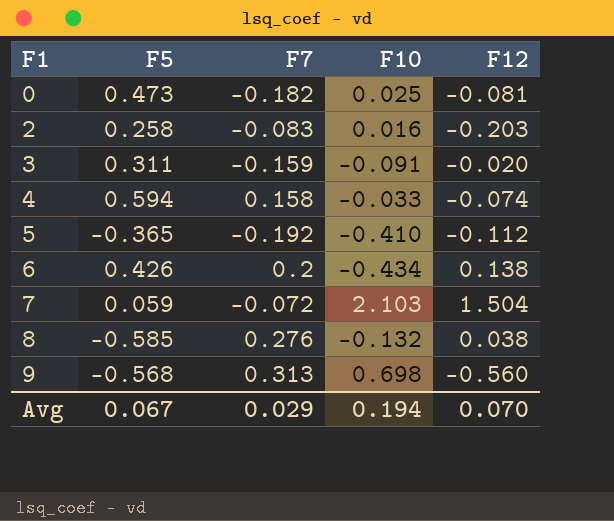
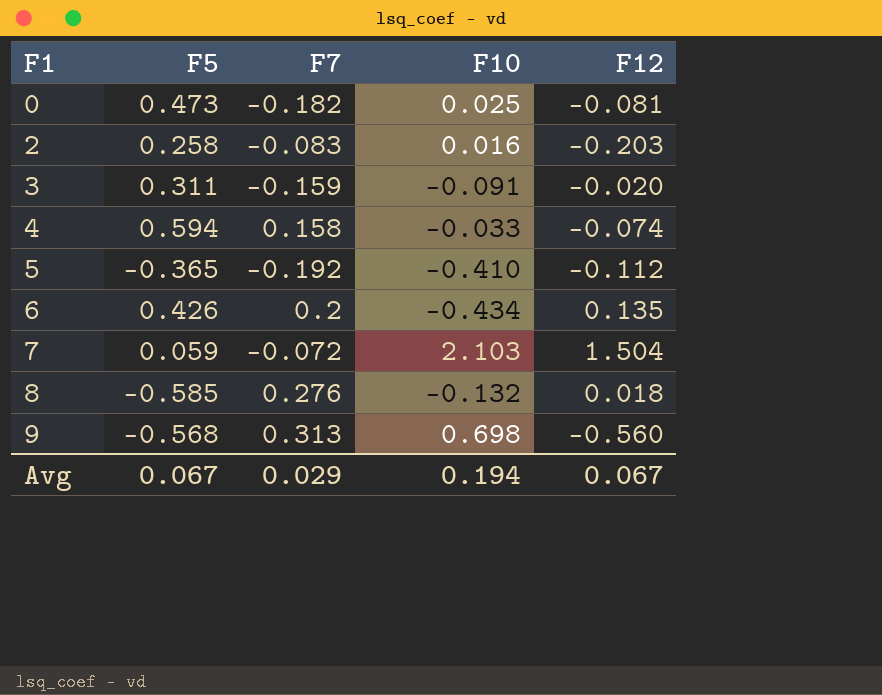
6 | F12: 0.138 -> 0.135
8 | F12: 0.038 -> 0.018
Avg | F12: 0.070 -> 0.067

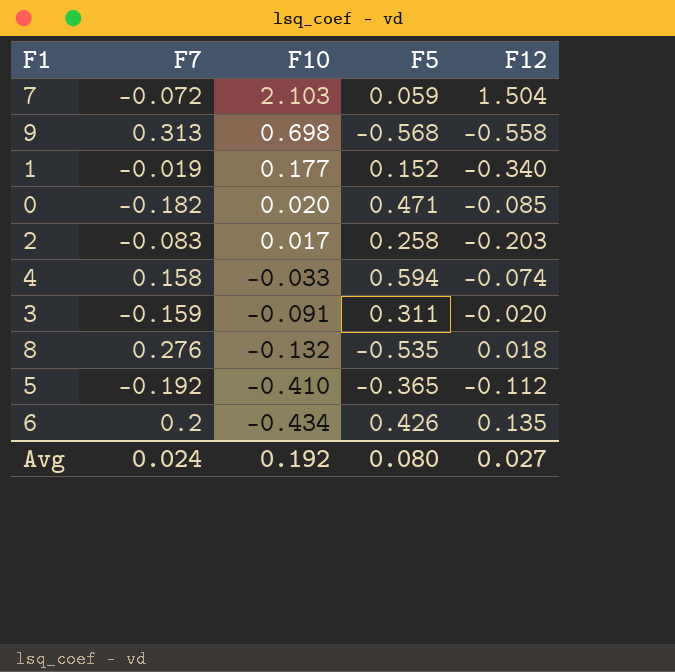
row order: F1 ascending -> F10 descending
column F5 | position: 2 -> 4
9 | F12: -0.560 -> -0.558
row 1: none -> -0.019 | 0.177 | 0.152 | -0.340
0 | F10: 0.025 -> 0.020
0 | F5: 0.473 -> 0.471
0 | F12: -0.081 -> -0.085
2 | F10: 0.016 -> 0.017
8 | F5: -0.585 -> -0.535
Avg | F7: 0.029 -> 0.024
Avg | F10: 0.194 -> 0.192
Avg | F5: 0.067 -> 0.080
Avg | F12: 0.067 -> 0.027

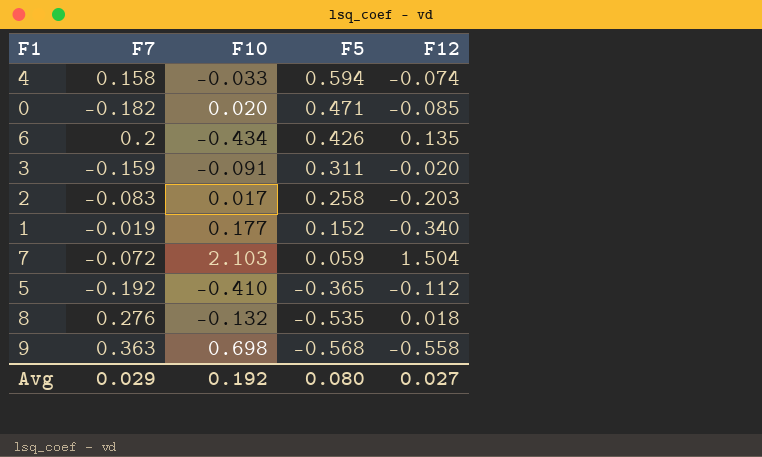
row order: F10 descending -> F5 descending
9 | F7: 0.313 -> 0.363
Avg | F7: 0.024 -> 0.029

